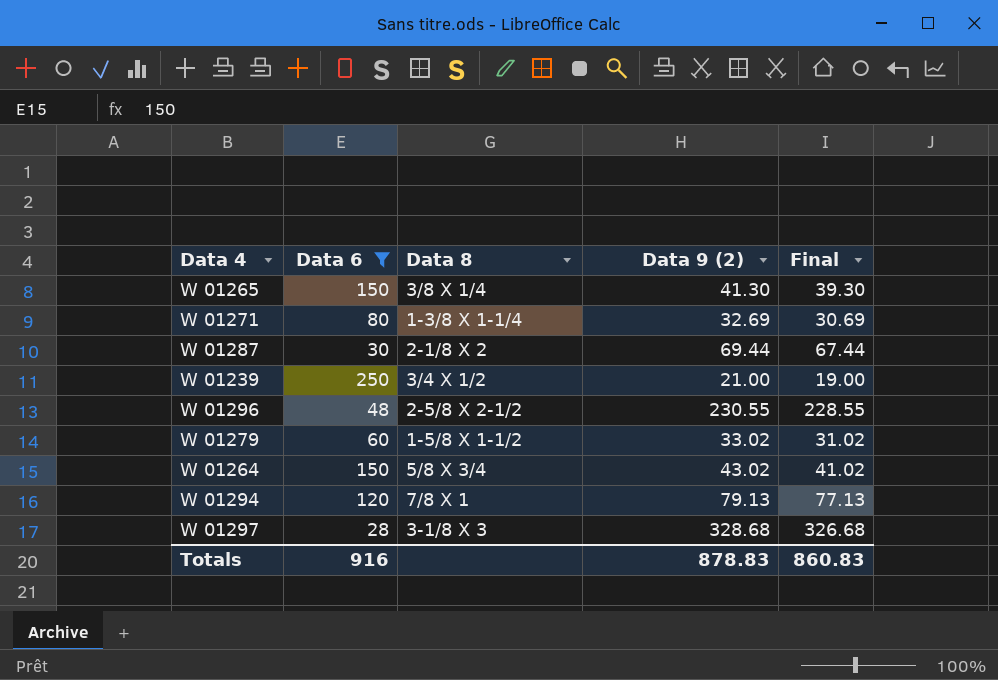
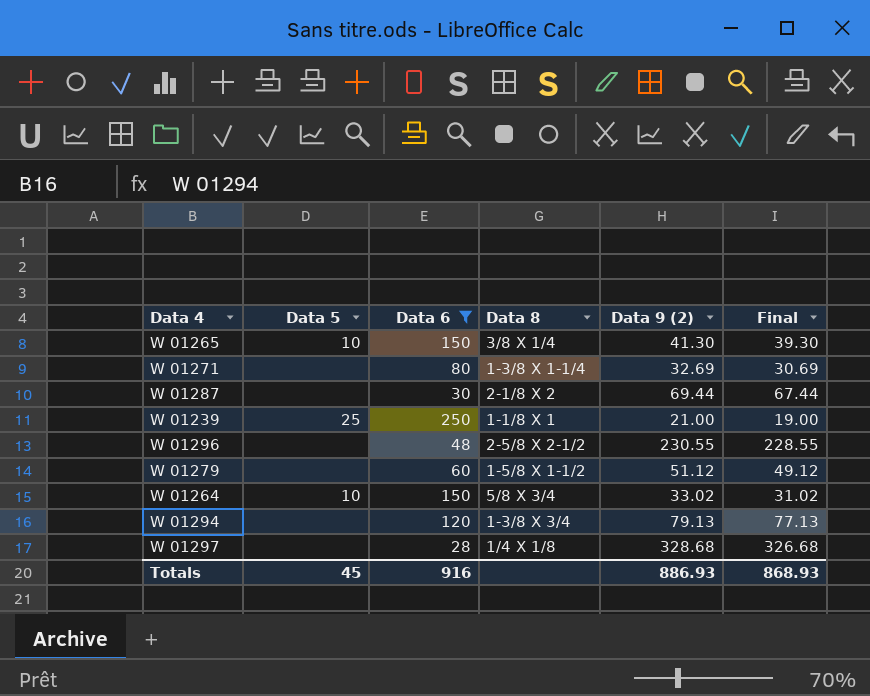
column Data 5 | position: none -> 2
W 01239 | Data 8: 3/4 X 1/2 -> 1-1/8 X 1
W 01279 | Data 9 (2): 33.02 -> 51.12
W 01279 | Final: 31.02 -> 49.12
W 01264 | Data 9 (2): 43.02 -> 33.02
W 01264 | Final: 41.02 -> 31.02
W 01294 | Data 8: 7/8 X 1 -> 1-3/8 X 3/4
W 01297 | Data 8: 3-1/8 X 3 -> 1/4 X 1/8
Totals | Data 9 (2): 878.83 -> 886.93
Totals | Final: 860.83 -> 868.93

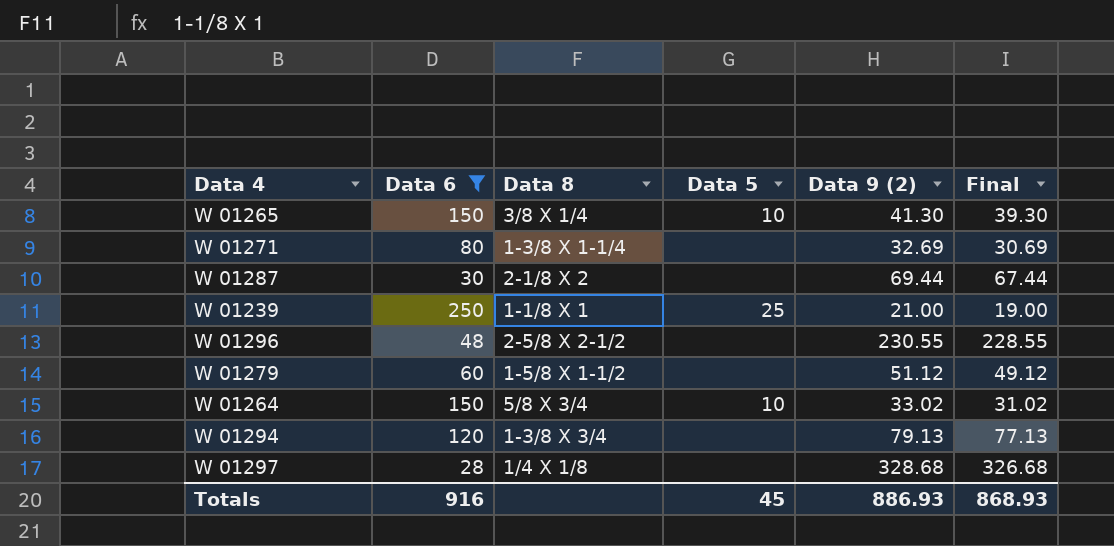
column Data 5 | position: 2 -> 4

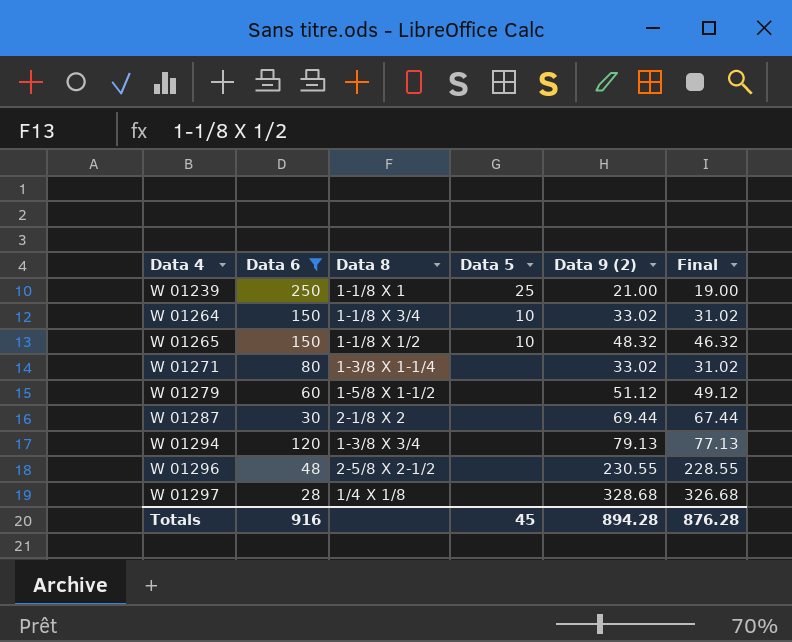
row order: none -> Data 4 ascending
W 01264 | Data 8: 5/8 X 3/4 -> 1-1/8 X 3/4
W 01265 | Data 8: 3/8 X 1/4 -> 1-1/8 X 1/2
W 01265 | Data 9 (2): 41.30 -> 48.32
W 01265 | Final: 39.30 -> 46.32
W 01271 | Data 9 (2): 32.69 -> 33.02
W 01271 | Final: 30.69 -> 31.02
Totals | Data 9 (2): 886.93 -> 894.28
Totals | Final: 868.93 -> 876.28

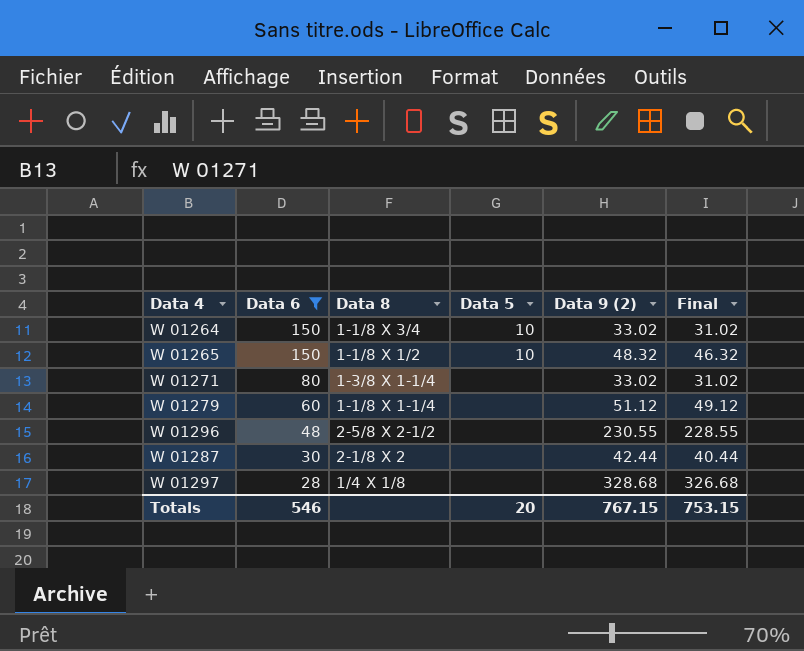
row order: Data 4 ascending -> Data 6 descending
row W 01239: 250 | 1-1/8 X 1 | 25 | 21.00 | 19.00 -> none
row W 01294: 120 | 1-3/8 X 3/4 | none | 79.13 | 77.13 -> none
W 01279 | Data 8: 1-5/8 X 1-1/2 -> 1-1/8 X 1-1/4
W 01287 | Data 9 (2): 69.44 -> 42.44
W 01287 | Final: 67.44 -> 40.44
Totals | Data 6: 916 -> 546
Totals | Data 5: 45 -> 20
Totals | Data 9 (2): 894.28 -> 767.15
Totals | Final: 876.28 -> 753.15

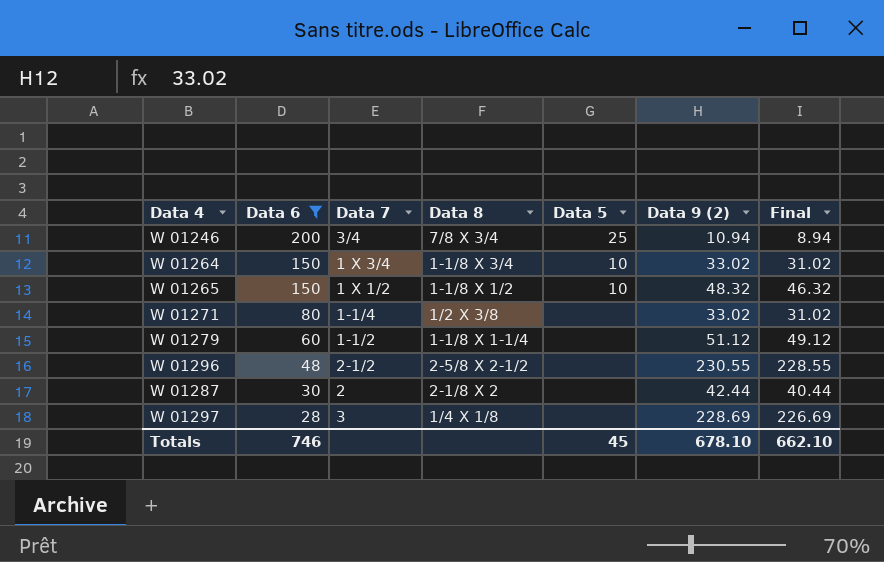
column Data 7 | position: none -> 3
row W 01246: none -> 200 | 3/4 | 7/8 X 3/4 | 25 | 10.94 | 8.94
W 01271 | Data 8: 1-3/8 X 1-1/4 -> 1/2 X 3/8
W 01297 | Data 9 (2): 328.68 -> 228.69
W 01297 | Final: 326.68 -> 226.69
Totals | Data 6: 546 -> 746
Totals | Data 5: 20 -> 45
Totals | Data 9 (2): 767.15 -> 678.10
Totals | Final: 753.15 -> 662.10

